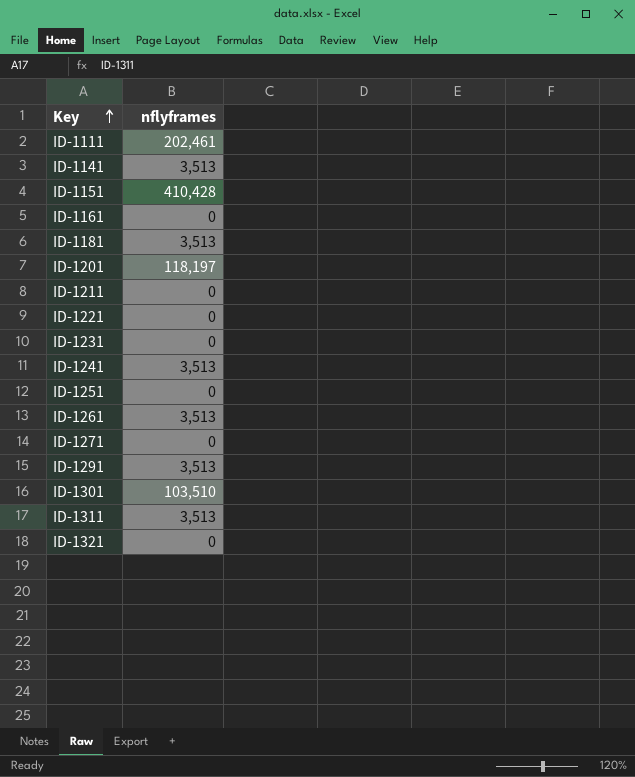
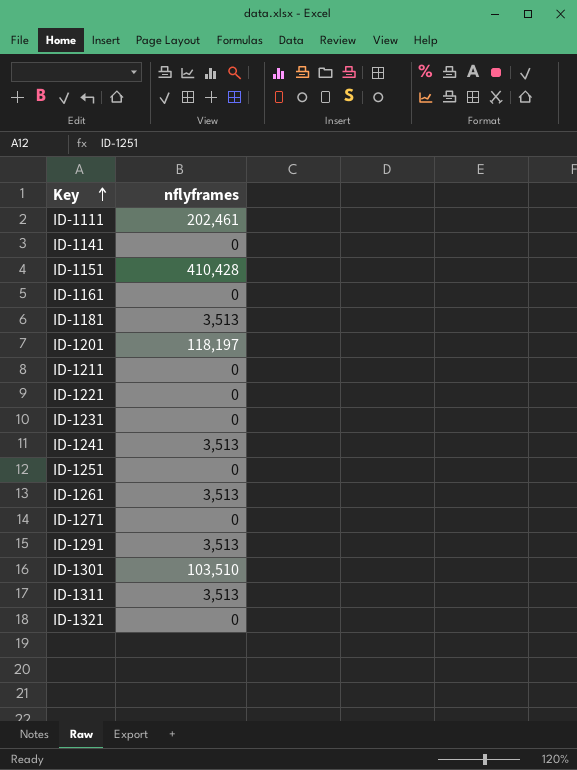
ID-1141 | nflyframes: 3,513 -> 0

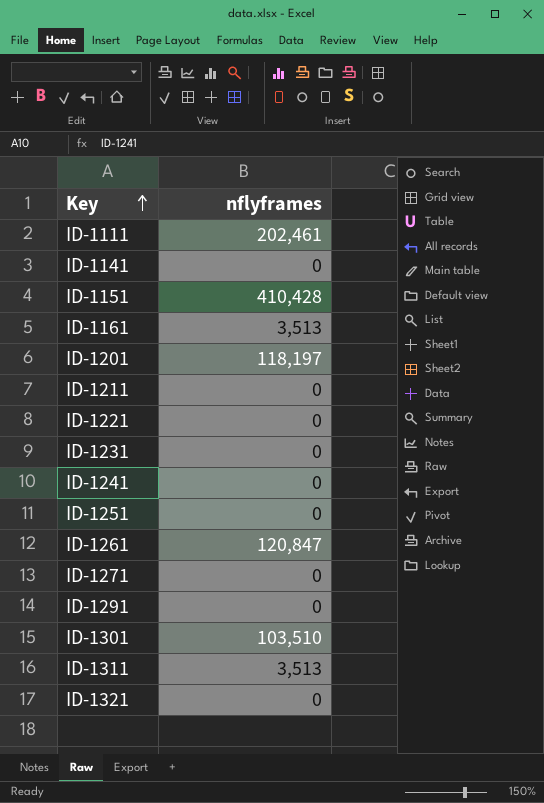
row ID-1181: 3,513 -> none
ID-1161 | nflyframes: 0 -> 3,513
ID-1241 | nflyframes: 3,513 -> 0
ID-1261 | nflyframes: 3,513 -> 120,847
ID-1291 | nflyframes: 3,513 -> 0

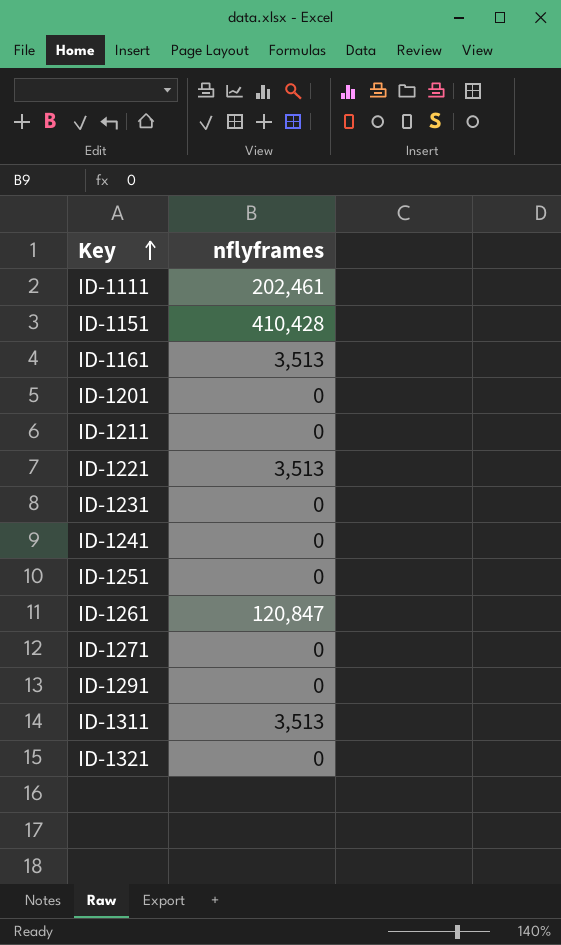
row ID-1141: 0 -> none
row ID-1301: 103,510 -> none
ID-1201 | nflyframes: 118,197 -> 0
ID-1221 | nflyframes: 0 -> 3,513

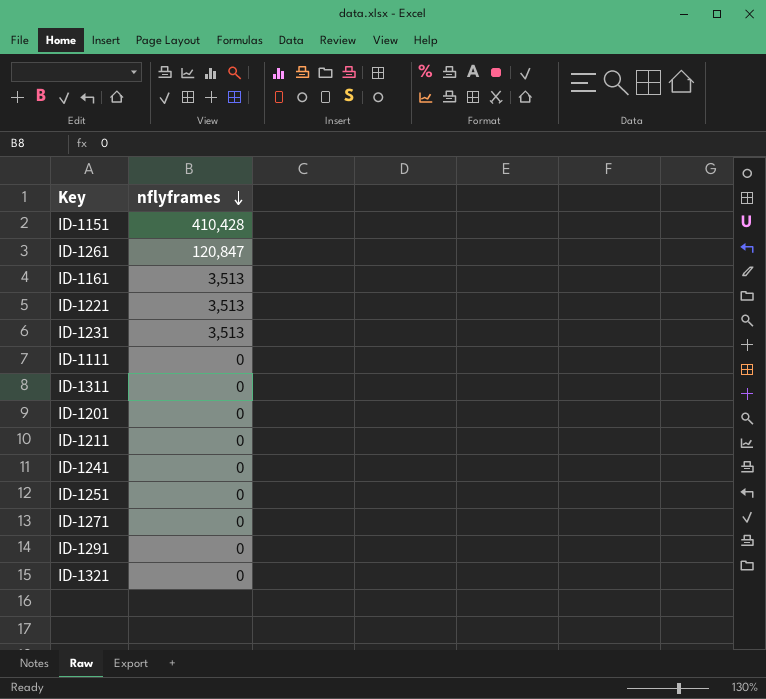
row order: Key ascending -> nflyframes descending
ID-1231 | nflyframes: 0 -> 3,513
ID-1111 | nflyframes: 202,461 -> 0
ID-1311 | nflyframes: 3,513 -> 0

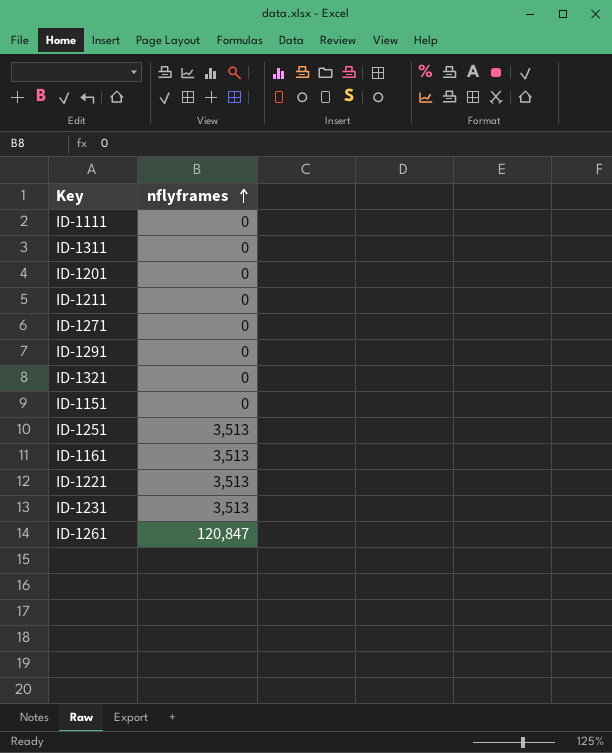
row order: nflyframes descending -> nflyframes ascending
row ID-1241: 0 -> none
ID-1151 | nflyframes: 410,428 -> 0
ID-1251 | nflyframes: 0 -> 3,513

